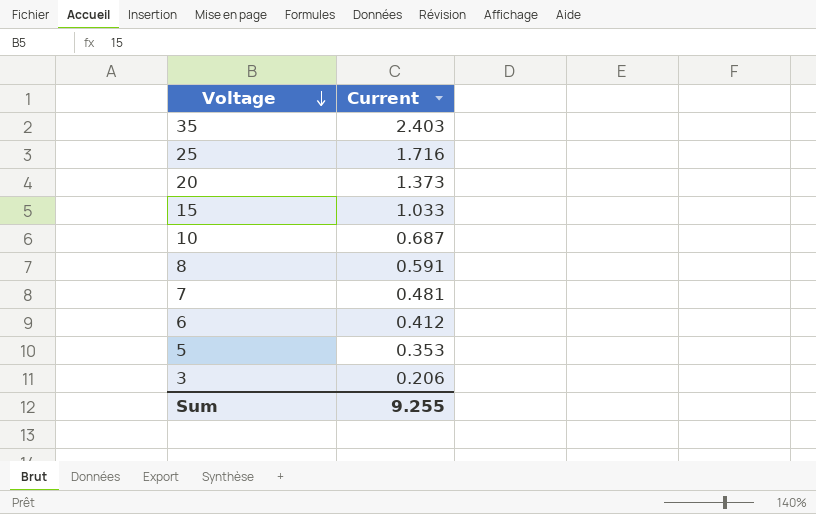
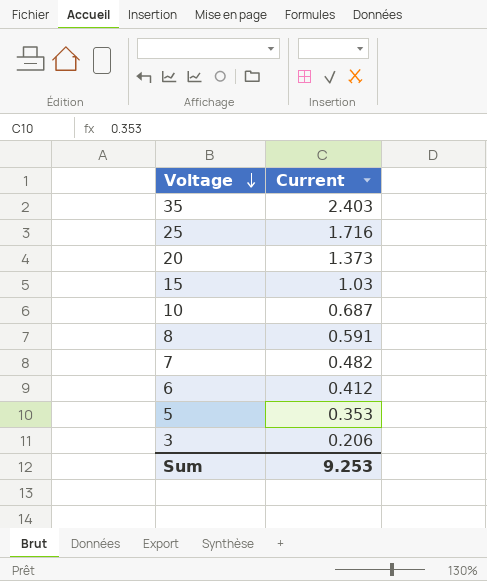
15 | Current: 1.033 -> 1.03
7 | Current: 0.481 -> 0.482
Sum | Current: 9.255 -> 9.253

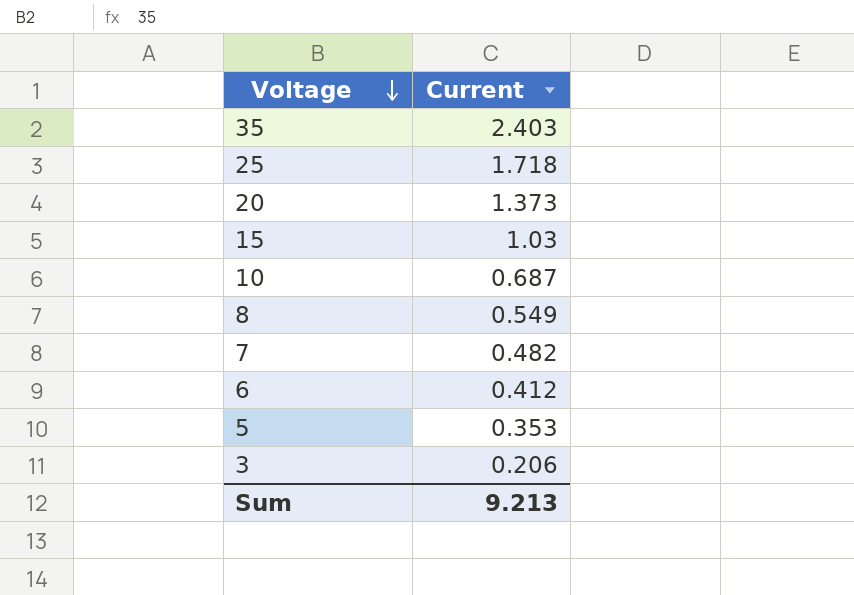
25 | Current: 1.716 -> 1.718
8 | Current: 0.591 -> 0.549
Sum | Current: 9.253 -> 9.213

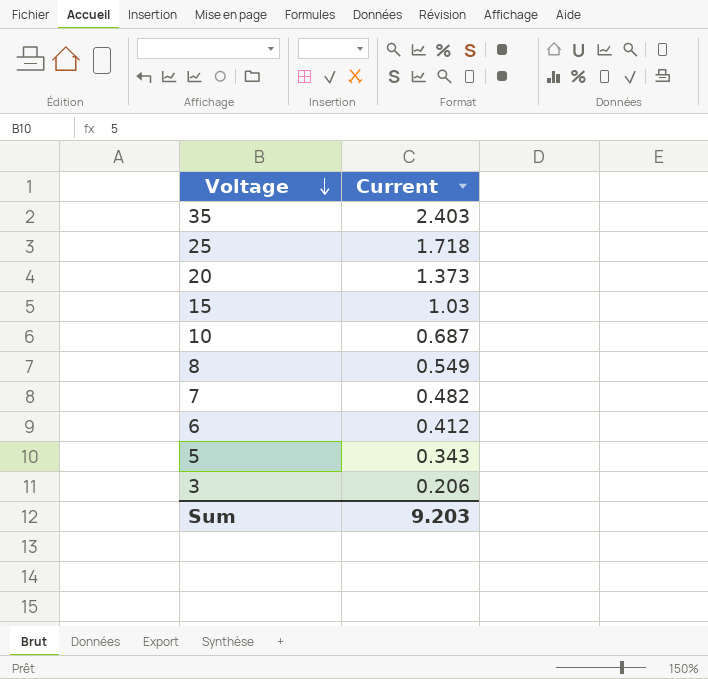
5 | Current: 0.353 -> 0.343
Sum | Current: 9.213 -> 9.203

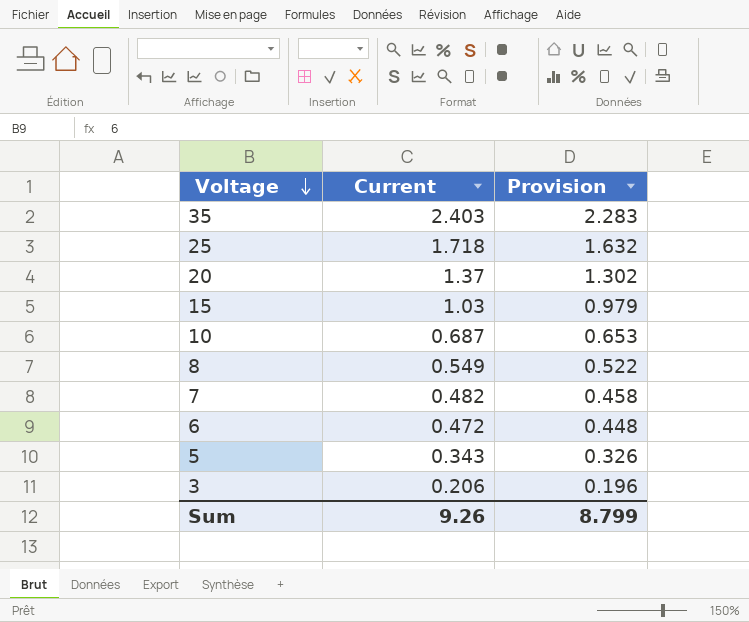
column Provision | formula: none -> [Current] * 0.95
20 | Current: 1.373 -> 1.37
6 | Current: 0.412 -> 0.472
Sum | Current: 9.203 -> 9.26

